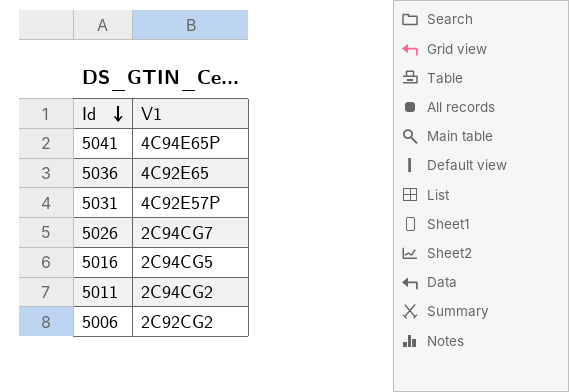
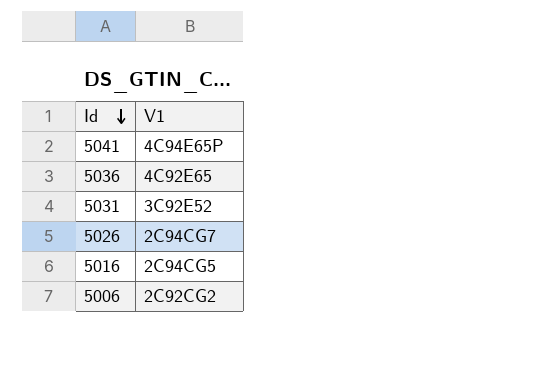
row 5011: 2C94CG2 -> none
5031 | V1: 4C92E57P -> 3C92E52

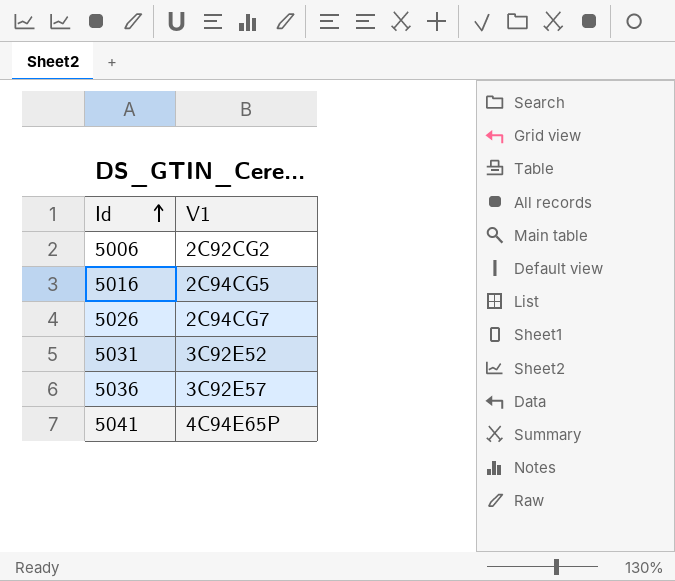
row order: Id descending -> Id ascending
5036 | V1: 4C92E65 -> 3C92E57

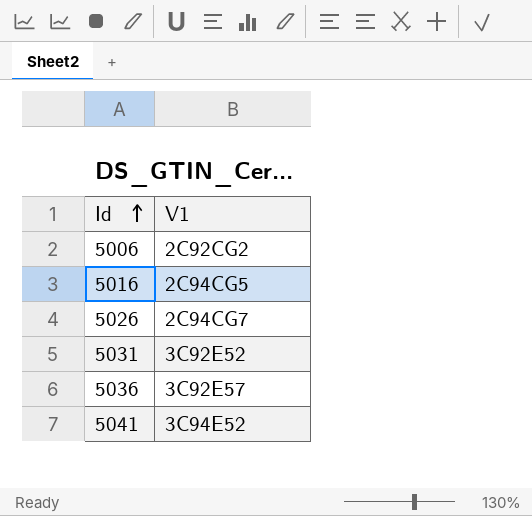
5041 | V1: 4C94E65P -> 3C94E52

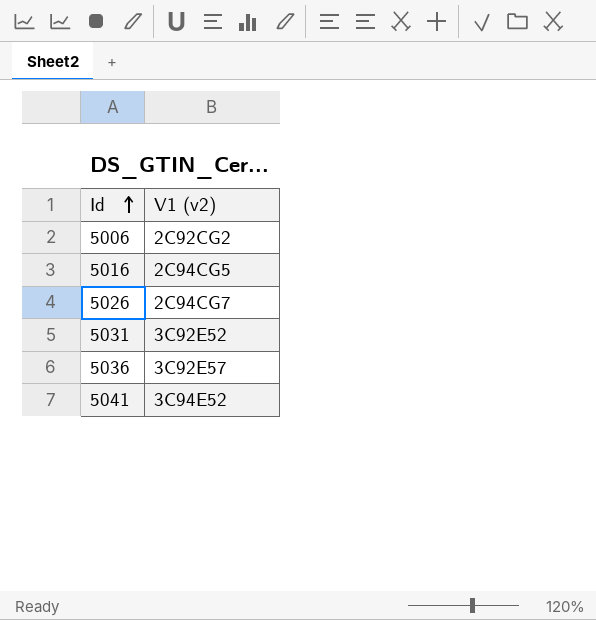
column name: V1 -> V1 (v2)

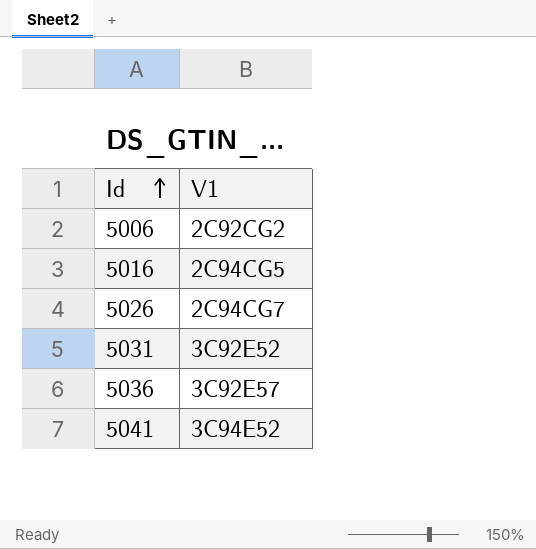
column name: V1 (v2) -> V1

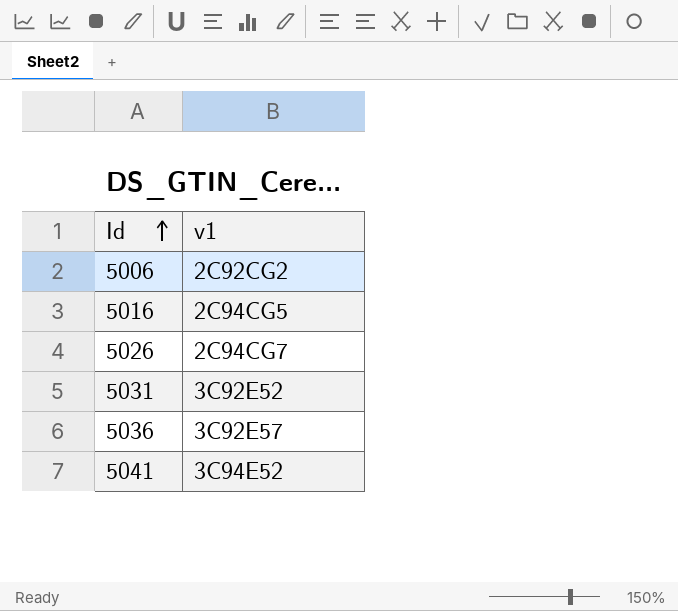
column name: V1 -> v1

